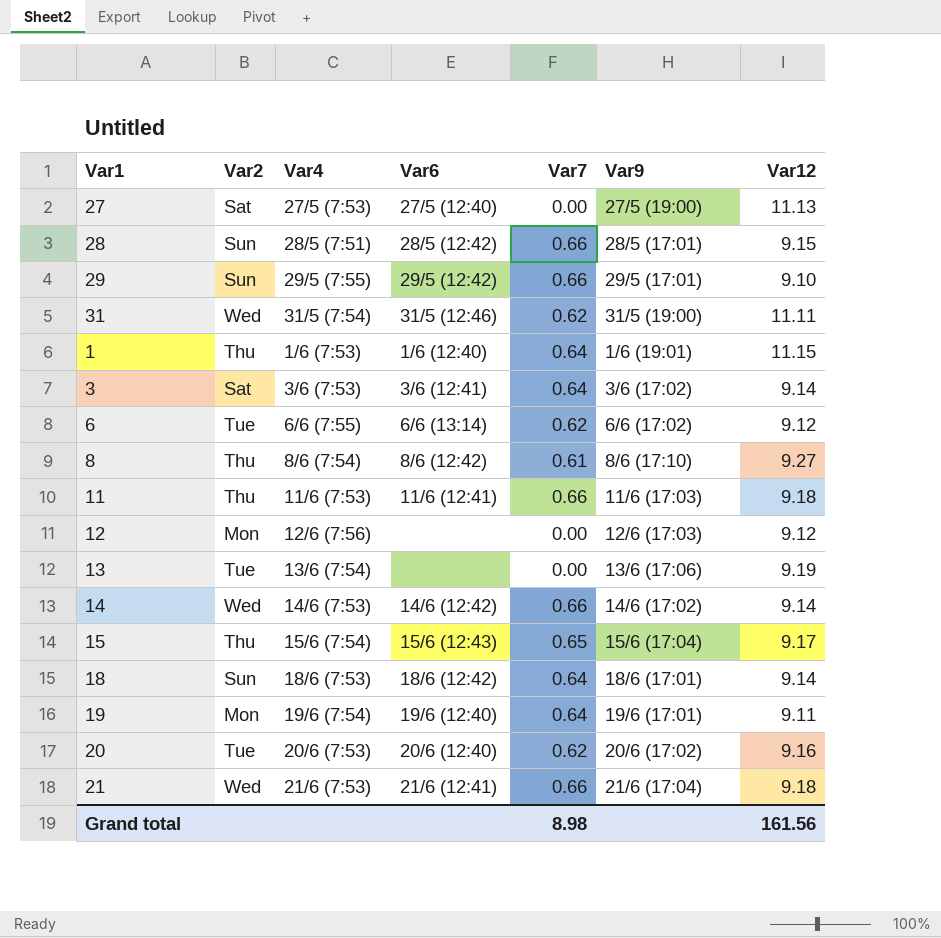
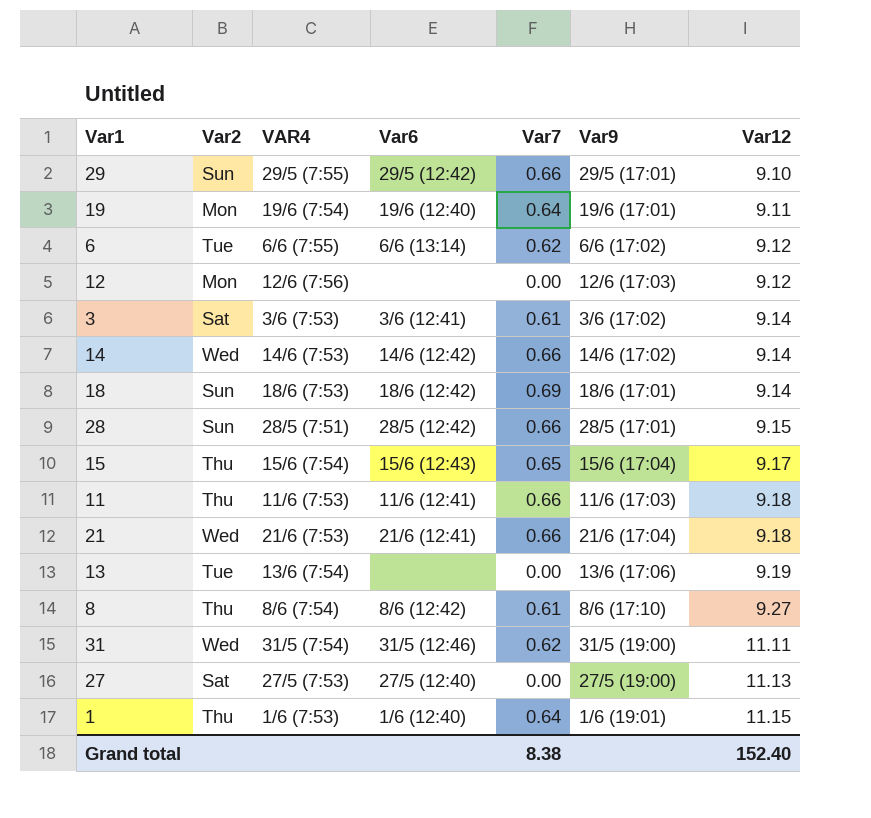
row order: none -> Var12 ascending
column name: Var4 -> VAR4
row 20: Tue | 20/6 (7:53) | 20/6 (12:40) | 0.62 | 20/6 (17:02) | 9.16 -> none
3 | Var7: 0.64 -> 0.61
18 | Var7: 0.64 -> 0.69
Grand total | Var7: 8.98 -> 8.38
Grand total | Var12: 161.56 -> 152.40

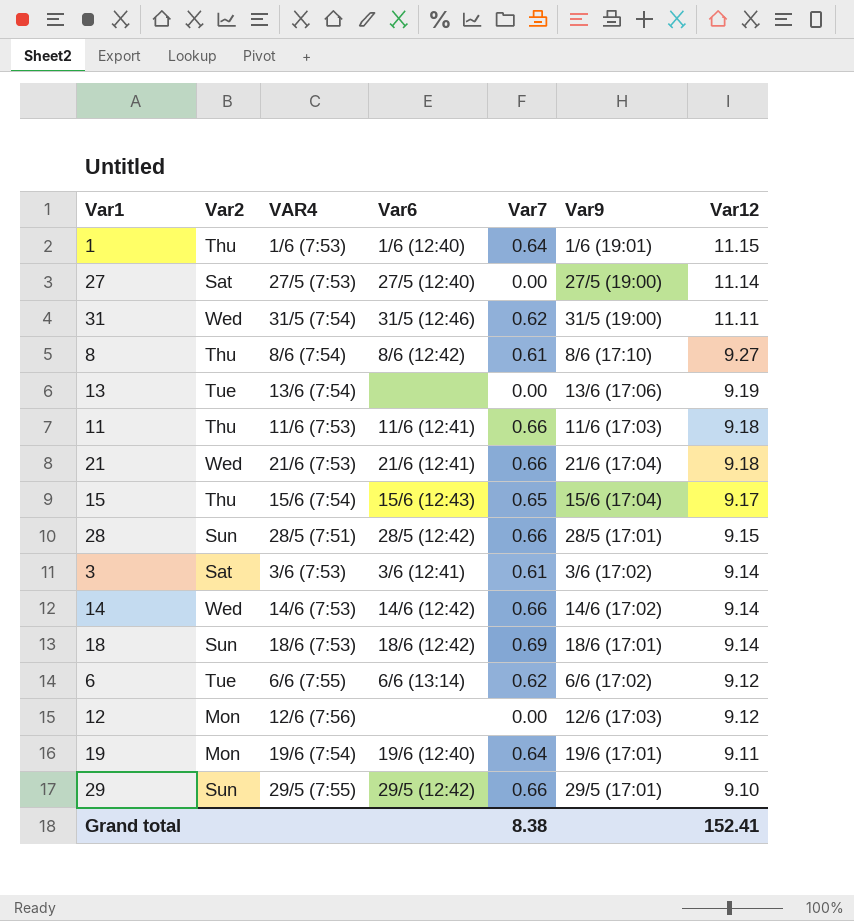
row order: Var12 ascending -> Var12 descending
27 | Var12: 11.13 -> 11.14
Grand total | Var12: 152.40 -> 152.41

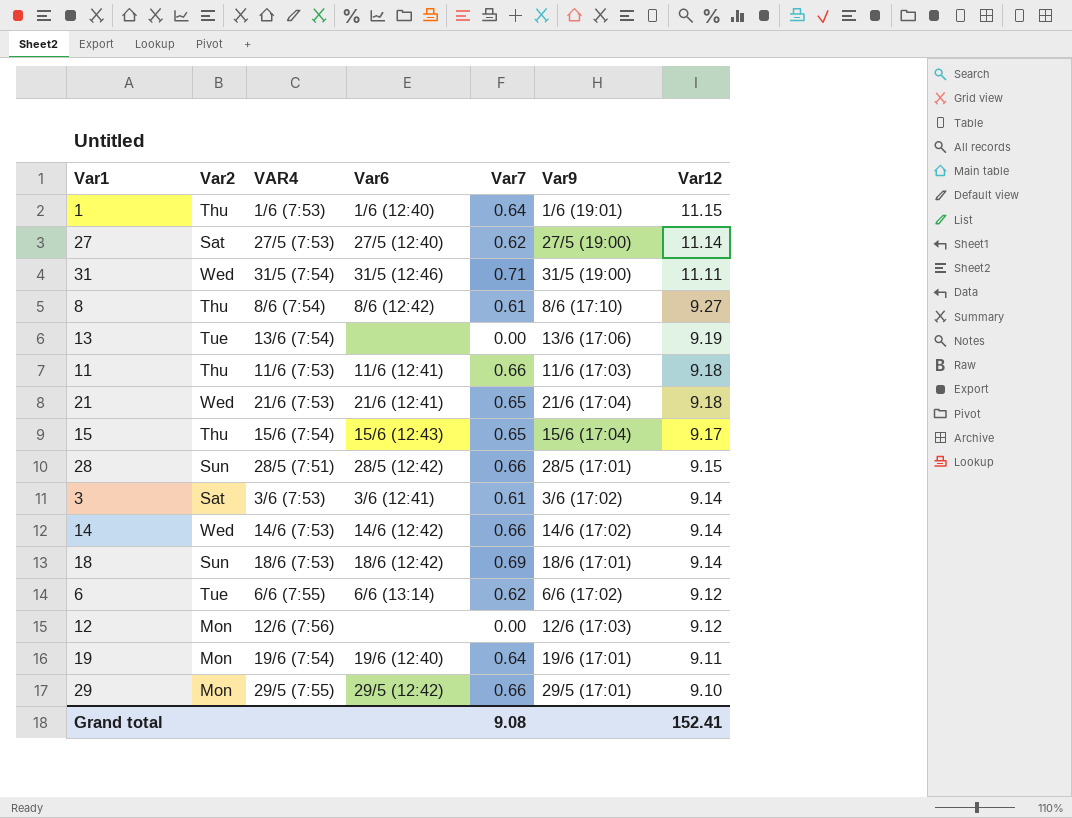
27 | Var7: 0.00 -> 0.62
31 | Var7: 0.62 -> 0.71
21 | Var7: 0.66 -> 0.65
29 | Var2: Sun -> Mon
Grand total | Var7: 8.38 -> 9.08

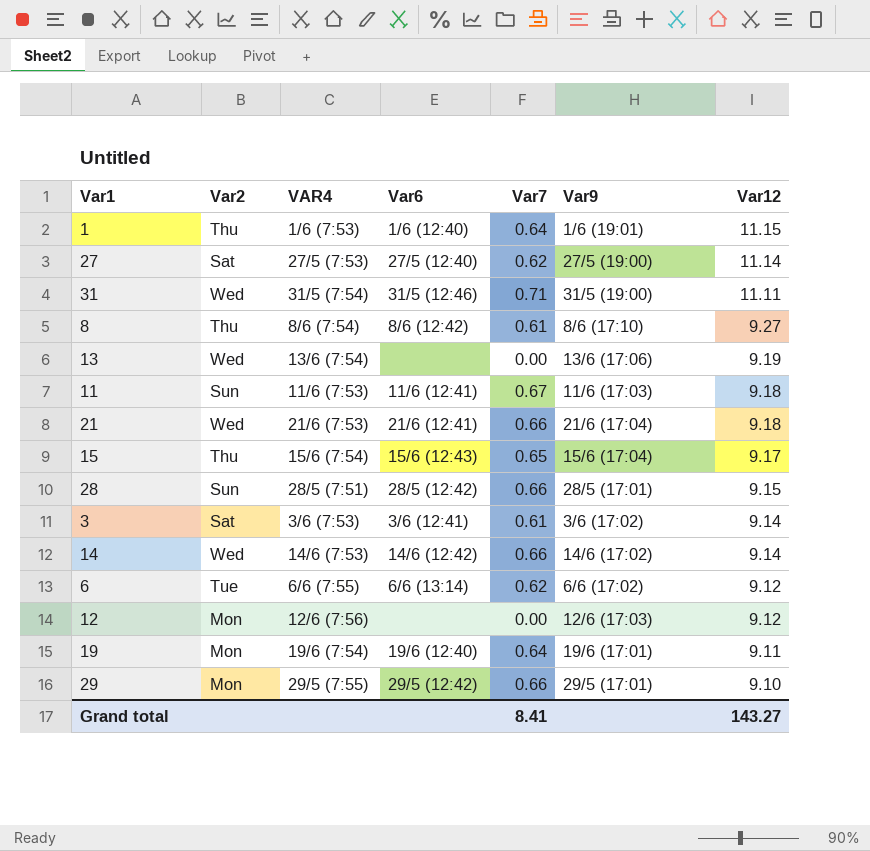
row 18: Sun | 18/6 (7:53) | 18/6 (12:42) | 0.69 | 18/6 (17:01) | 9.14 -> none
13 | Var2: Tue -> Wed
11 | Var2: Thu -> Sun
11 | Var7: 0.66 -> 0.67
21 | Var7: 0.65 -> 0.66
Grand total | Var7: 9.08 -> 8.41
Grand total | Var12: 152.41 -> 143.27

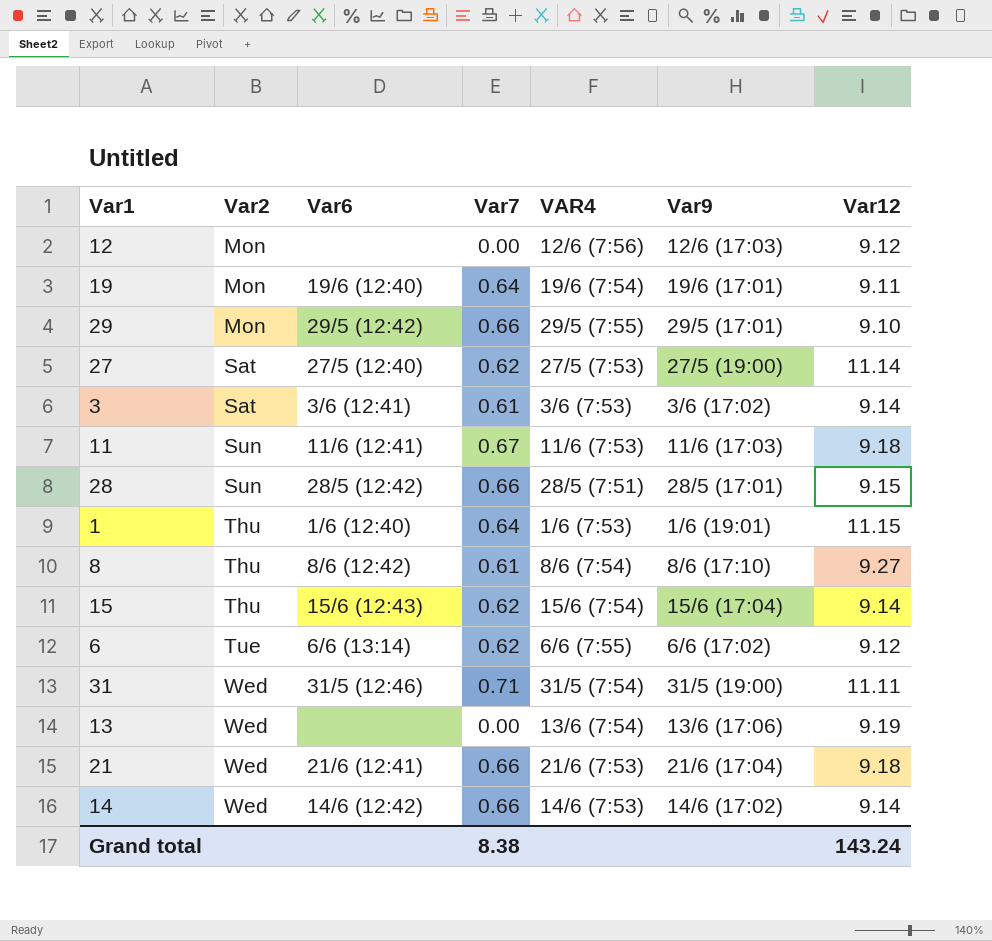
row order: Var12 descending -> Var2 ascending
column VAR4 | position: 3 -> 5
15 | Var7: 0.65 -> 0.62
15 | Var12: 9.17 -> 9.14
Grand total | Var7: 8.41 -> 8.38
Grand total | Var12: 143.27 -> 143.24

